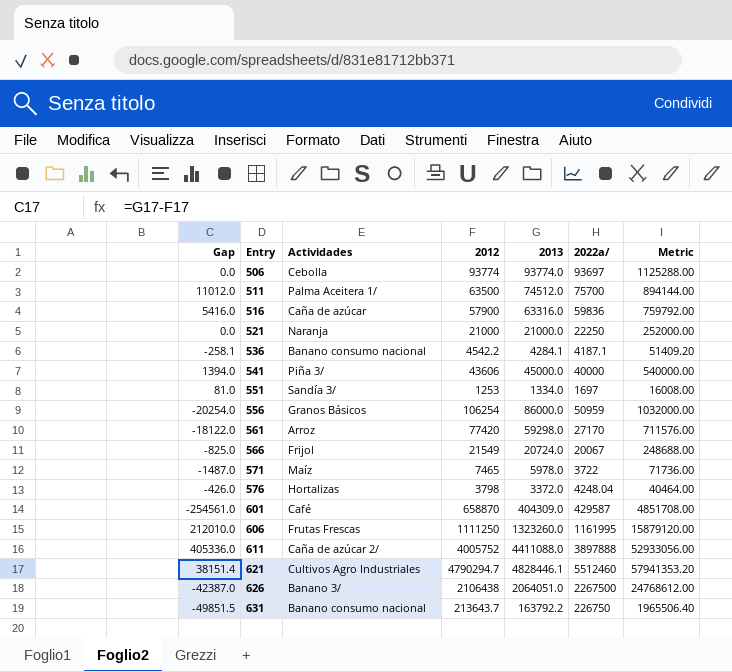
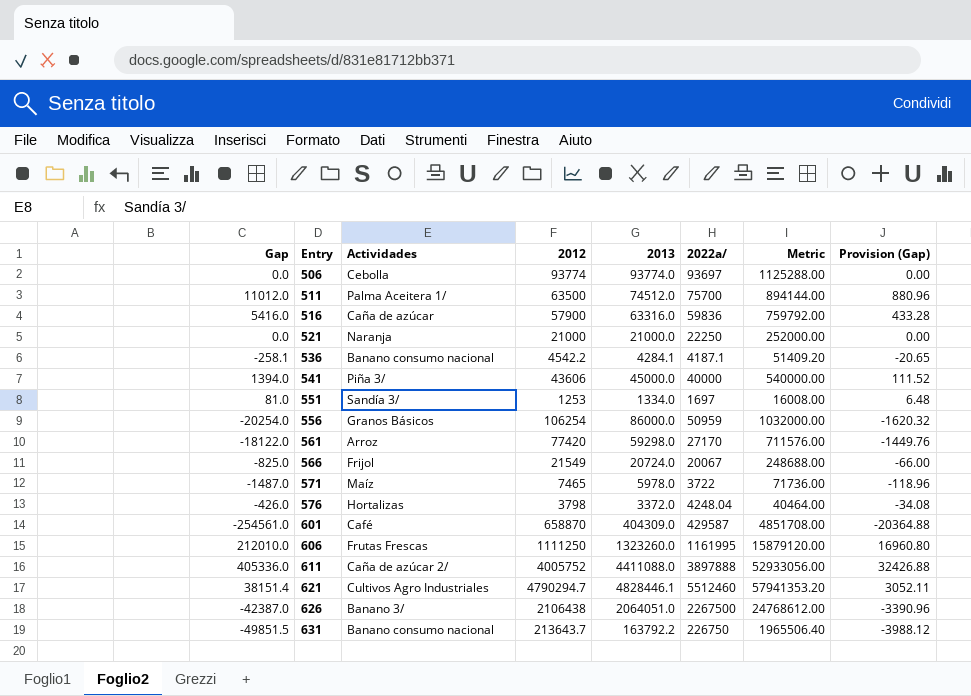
column Provision (Gap) | formula: none -> [Gap] * 0.08

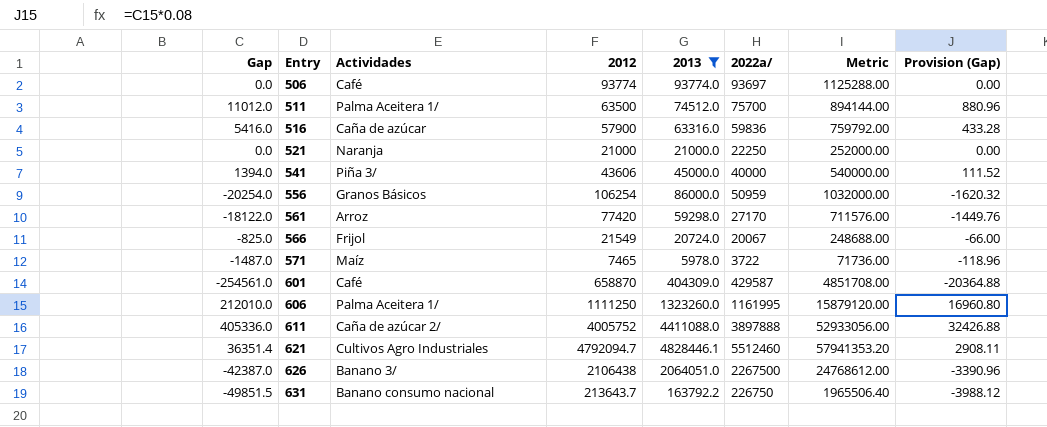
filter: none -> 2013 >= 5978.0
506 | Actividades: Cebolla -> Café
606 | Actividades: Frutas Frescas -> Palma Aceitera 1/
621 | Gap: 38151.4 -> 36351.4
621 | 2012: 4790294.7 -> 4792094.7
621 | Provision (Gap): 3052.11 -> 2908.11

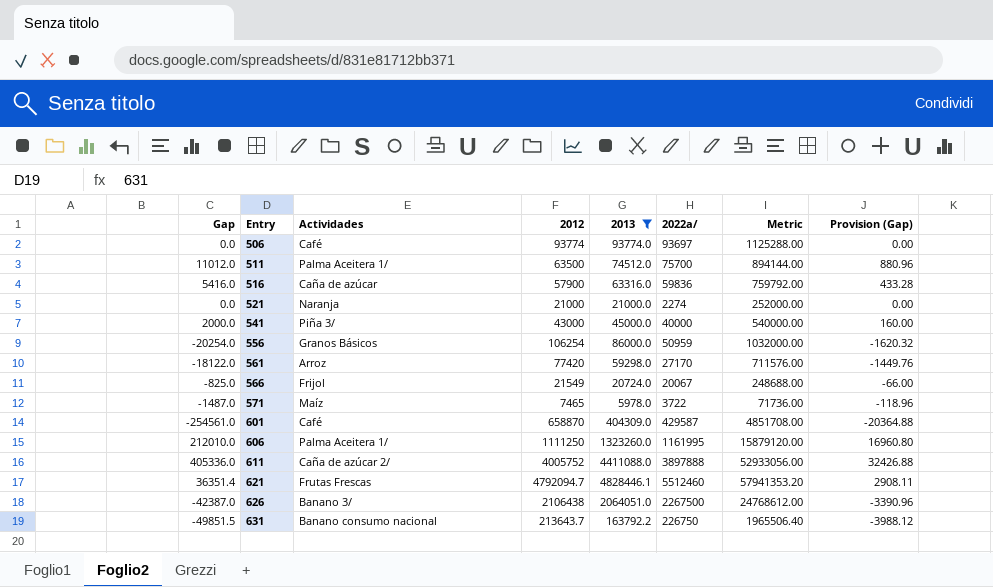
521 | 2022a/: 22250 -> 2274
541 | Gap: 1394.0 -> 2000.0
541 | 2012: 43606 -> 43000
541 | Provision (Gap): 111.52 -> 160.00
621 | Actividades: Cultivos Agro Industriales -> Frutas Frescas

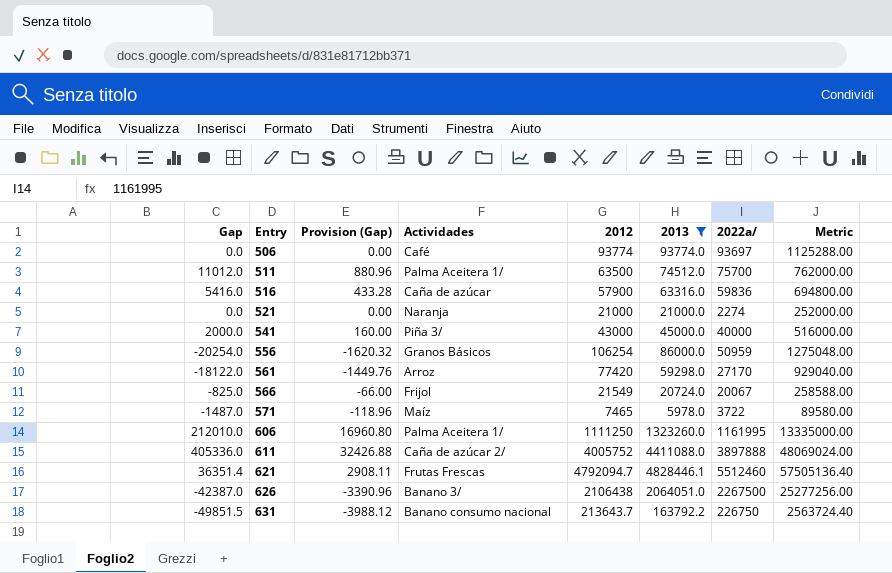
column Provision (Gap) | position: 8 -> 3
column Metric | formula: [2013] * 12 -> [2012] * 12
row 601: -254561.0 | Café | 658870 | 404309.0 | 429587 | 4851708.00 | -20364.88 -> none

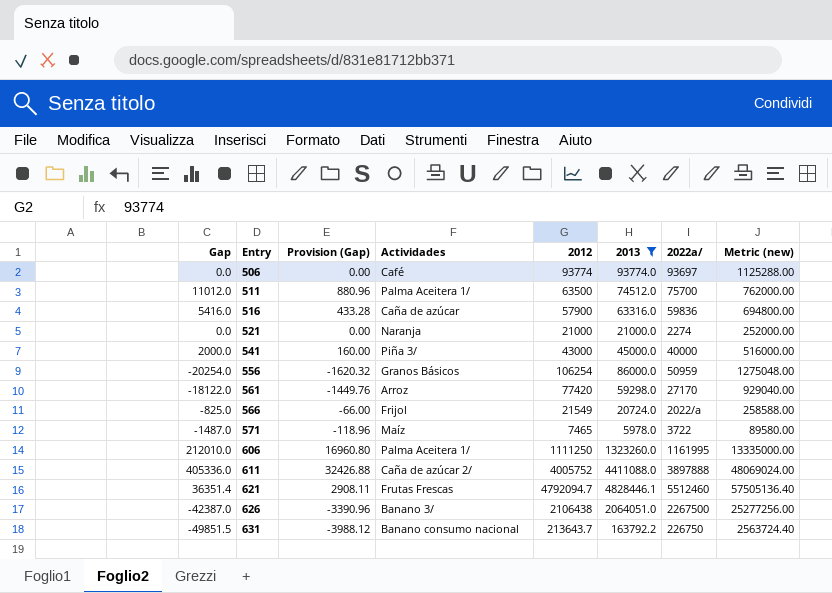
column name: Metric -> Metric (new)
566 | 2022a/: 20067 -> 2022/a

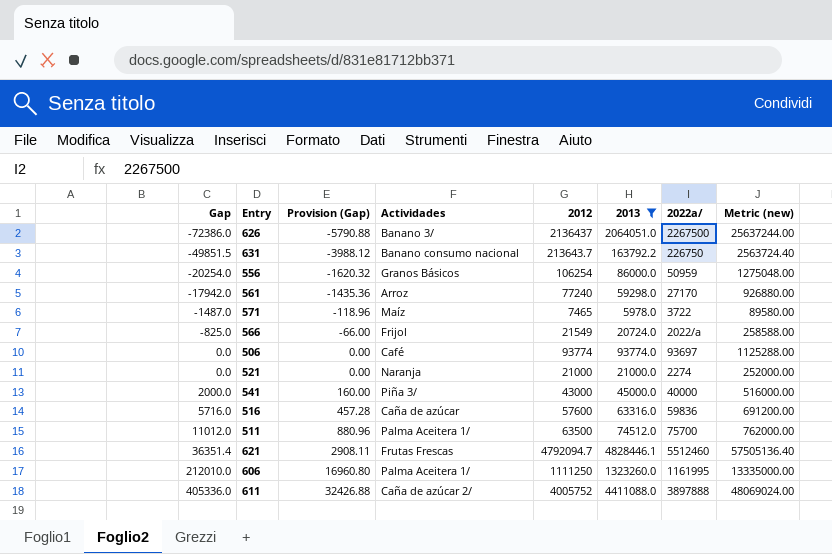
row order: Entry ascending -> Gap ascending
626 | Gap: -42387.0 -> -72386.0
626 | Provision (Gap): -3390.96 -> -5790.88
626 | 2012: 2106438 -> 2136437
626 | Metric (new): 25277256.00 -> 25637244.00
561 | Gap: -18122.0 -> -17942.0
561 | Provision (Gap): -1449.76 -> -1435.36
561 | 2012: 77420 -> 77240
561 | Metric (new): 929040.00 -> 926880.00
516 | Gap: 5416.0 -> 5716.0
516 | Provision (Gap): 433.28 -> 457.28
516 | 2012: 57900 -> 57600
516 | Metric (new): 694800.00 -> 691200.00

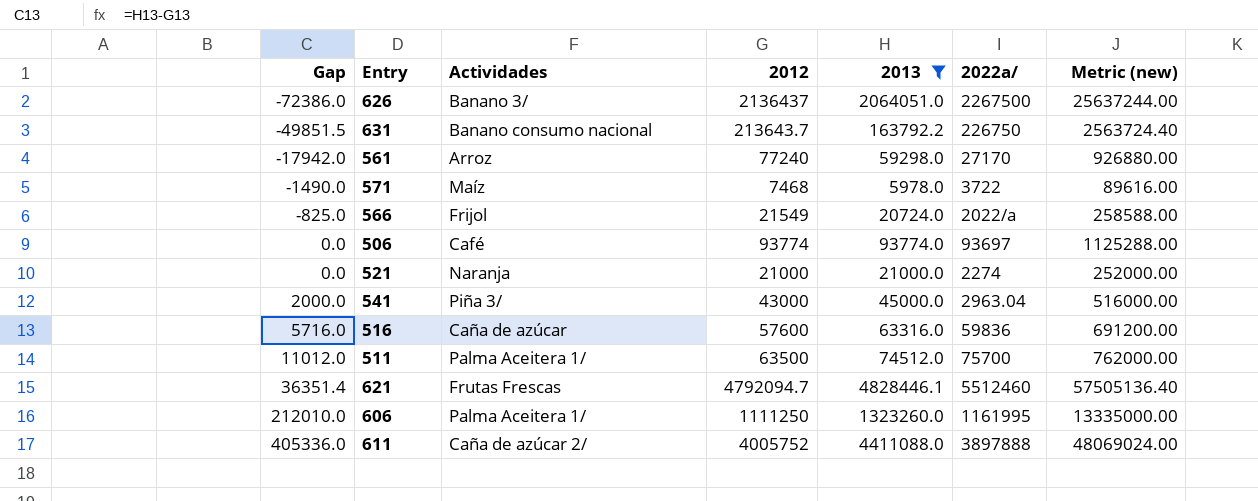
column Provision (Gap) | formula: [Gap] * 0.08 -> none
row 556: -20254.0 | -1620.32 | Granos Básicos | 106254 | 86000.0 | 50959 | 1275048.00 -> none
571 | Gap: -1487.0 -> -1490.0
571 | 2012: 7465 -> 7468
571 | Metric (new): 89580.00 -> 89616.00
541 | 2022a/: 40000 -> 2963.04

